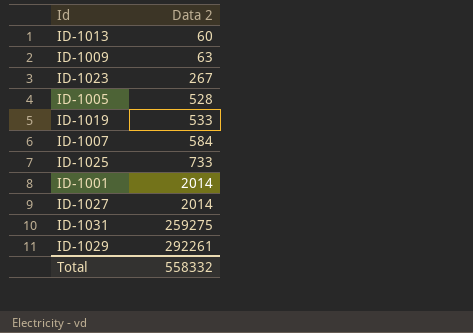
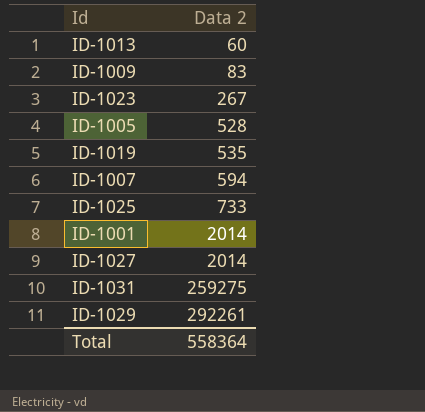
ID-1009 | Data 2: 63 -> 83
ID-1019 | Data 2: 533 -> 535
ID-1007 | Data 2: 584 -> 594
Total | Data 2: 558332 -> 558364

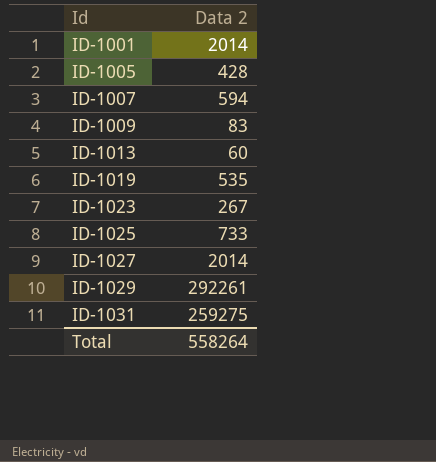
row order: Data 2 ascending -> Id ascending
ID-1005 | Data 2: 528 -> 428
Total | Data 2: 558364 -> 558264

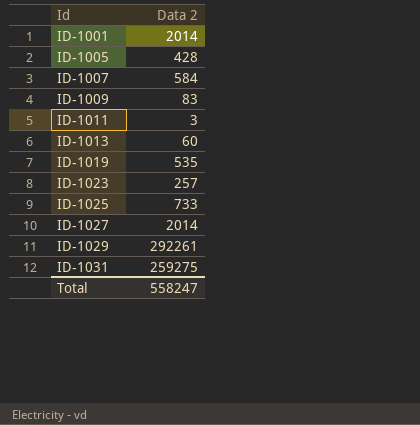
ID-1007 | Data 2: 594 -> 584
row ID-1011: none -> 3
ID-1023 | Data 2: 267 -> 257
Total | Data 2: 558264 -> 558247

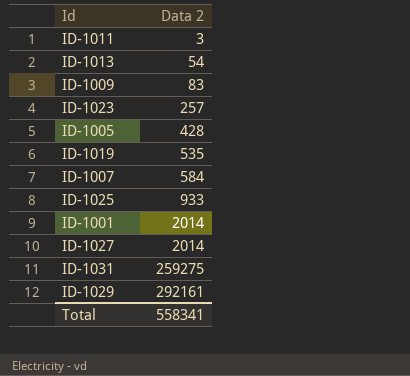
row order: Id ascending -> Data 2 ascending
ID-1013 | Data 2: 60 -> 54
ID-1025 | Data 2: 733 -> 933
ID-1029 | Data 2: 292261 -> 292161
Total | Data 2: 558247 -> 558341

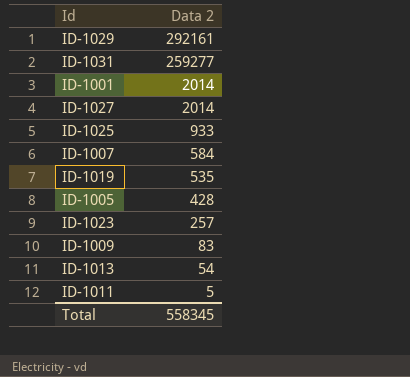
row order: Data 2 ascending -> Data 2 descending
ID-1031 | Data 2: 259275 -> 259277
ID-1011 | Data 2: 3 -> 5
Total | Data 2: 558341 -> 558345

